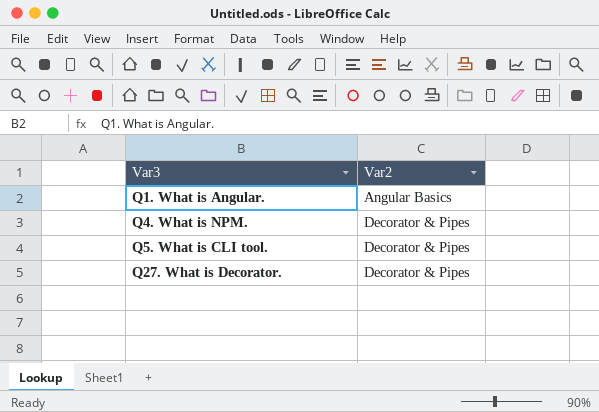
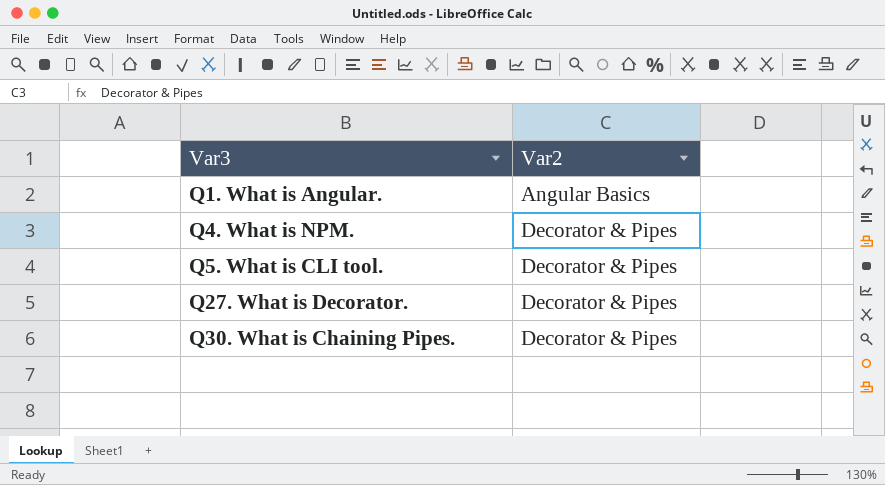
row Q30. What is Chaining Pipes.: none -> Decorator & Pipes

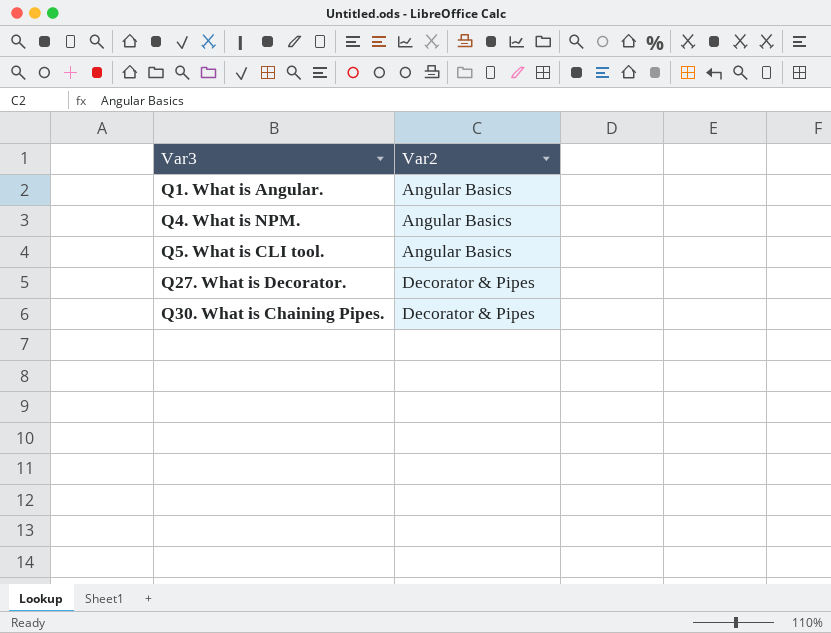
Q4. What is NPM. | Var2: Decorator & Pipes -> Angular Basics
Q5. What is CLI tool. | Var2: Decorator & Pipes -> Angular Basics

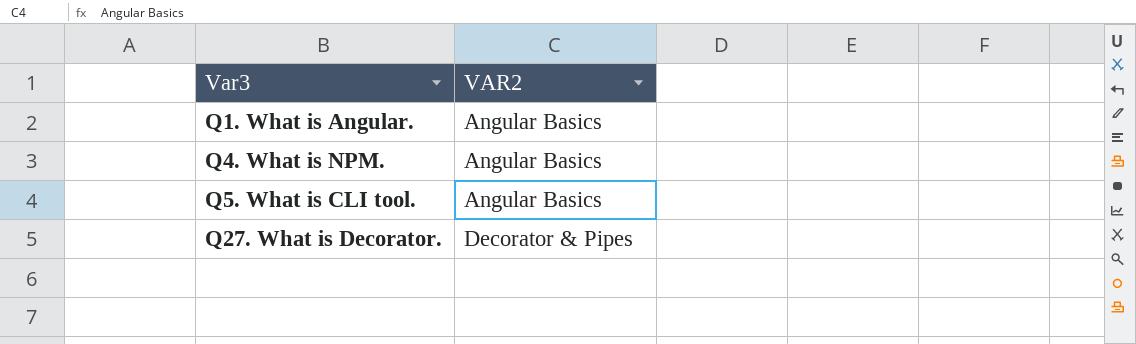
column name: Var2 -> VAR2
row Q30. What is Chaining Pipes.: Decorator & Pipes -> none

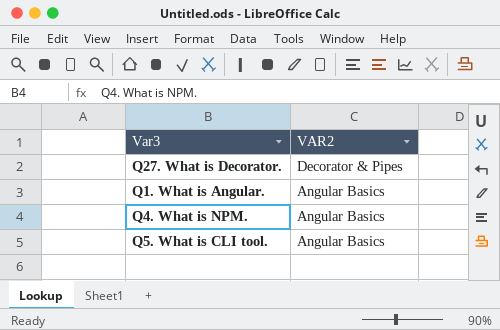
row order: Var3 ascending -> VAR2 descending

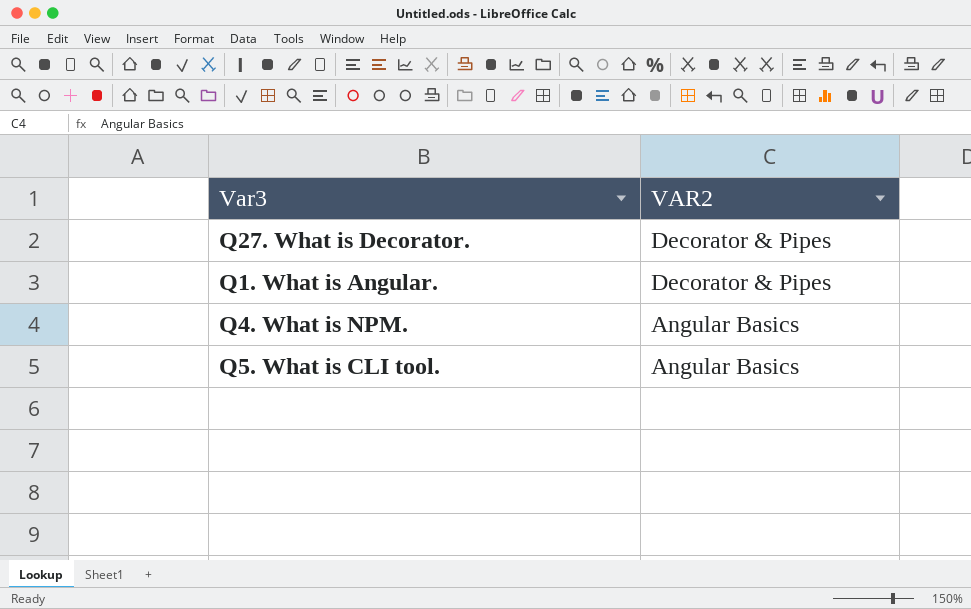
Q1. What is Angular. | VAR2: Angular Basics -> Decorator & Pipes

